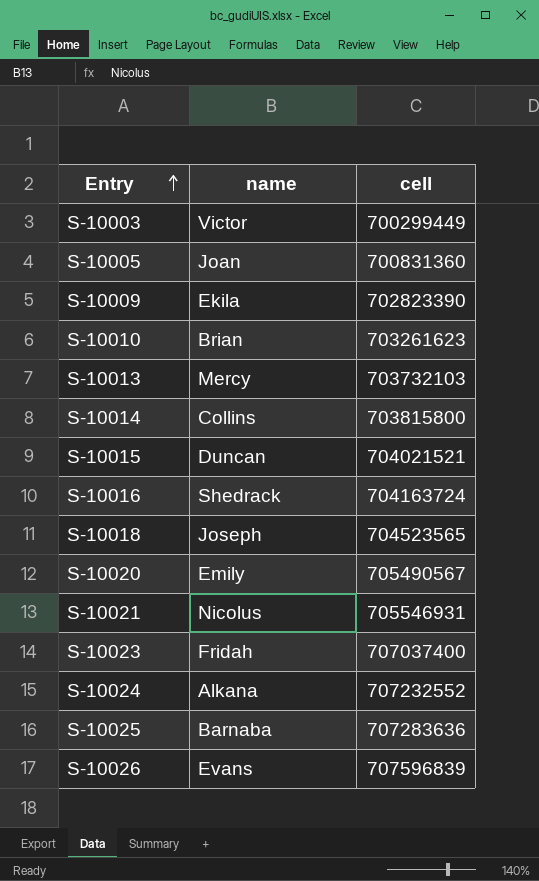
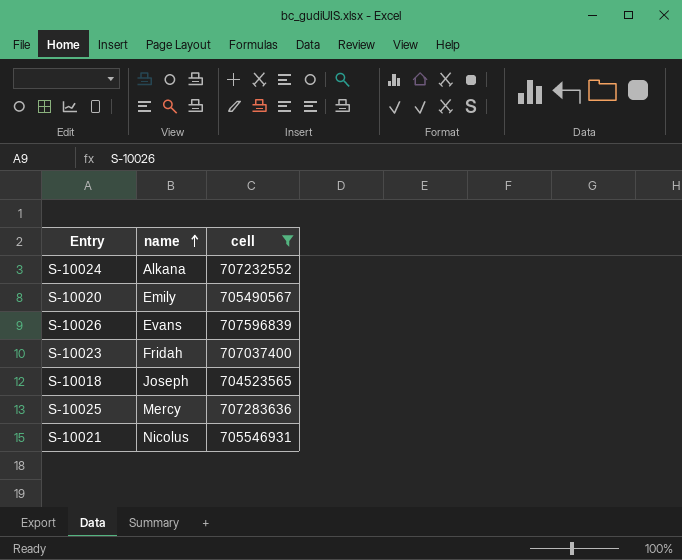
filter: none -> cell >= 704523565
row order: Entry ascending -> name ascending
S-10025 | name: Barnaba -> Mercy

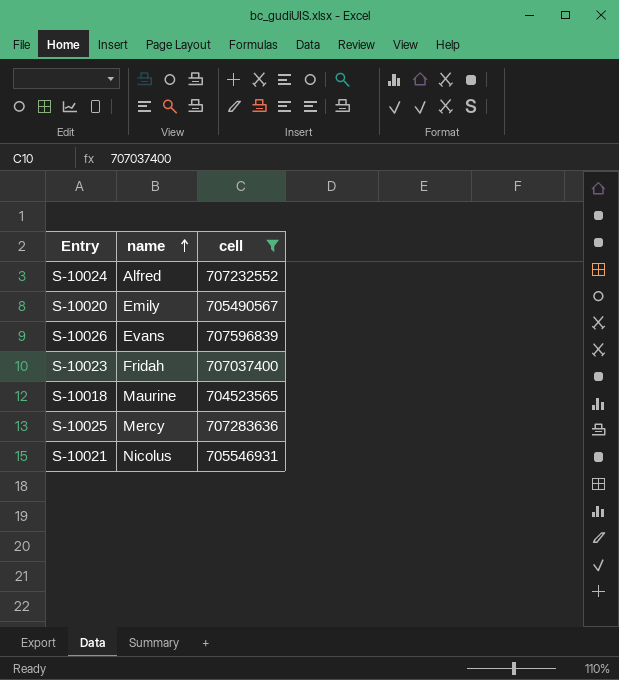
S-10024 | name: Alkana -> Alfred
S-10018 | name: Joseph -> Maurine

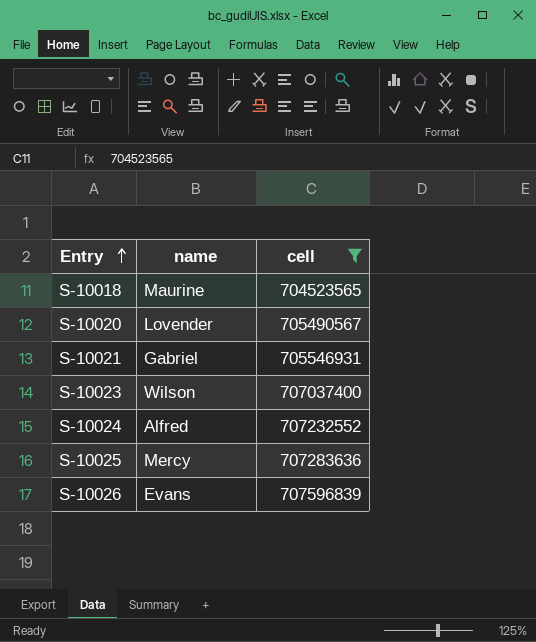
row order: name ascending -> Entry ascending
S-10020 | name: Emily -> Lovender
S-10021 | name: Nicolus -> Gabriel
S-10023 | name: Fridah -> Wilson

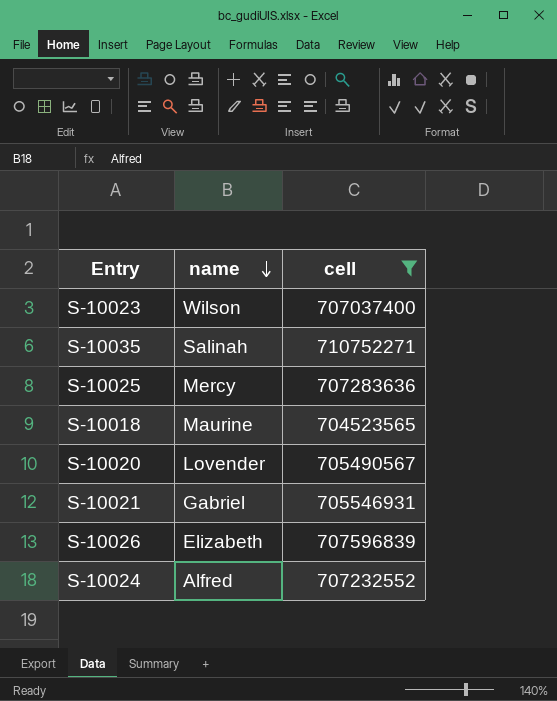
row order: Entry ascending -> name descending
row S-10035: none -> Salinah | 710752271
S-10026 | name: Evans -> Elizabeth

